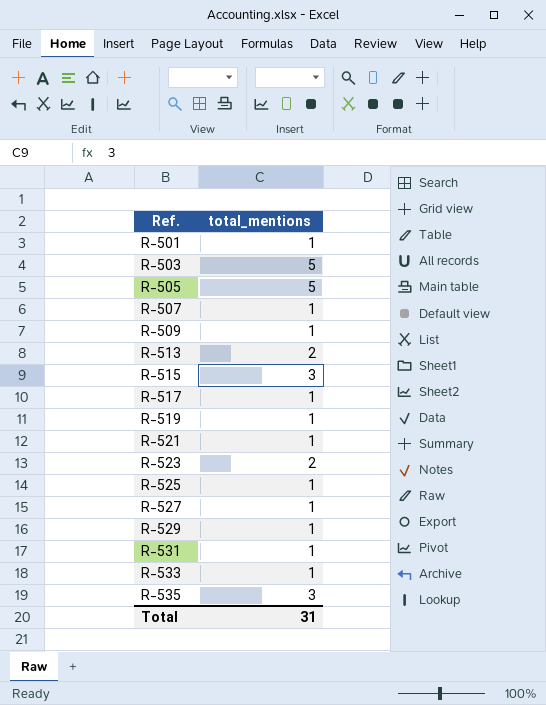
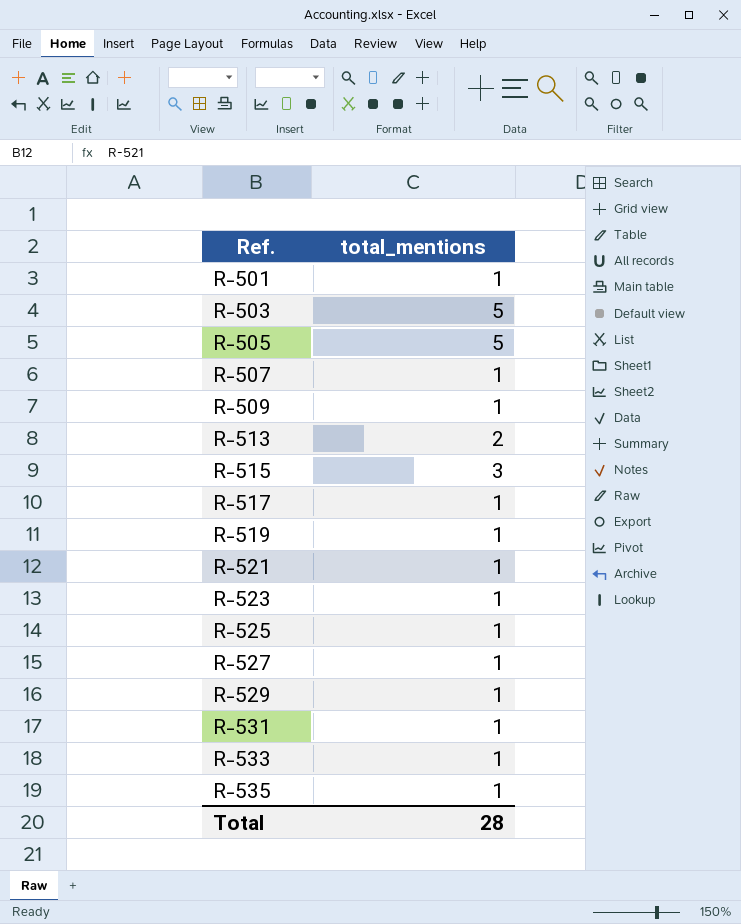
R-523 | total_mentions: 2 -> 1
R-535 | total_mentions: 3 -> 1
Total | total_mentions: 31 -> 28

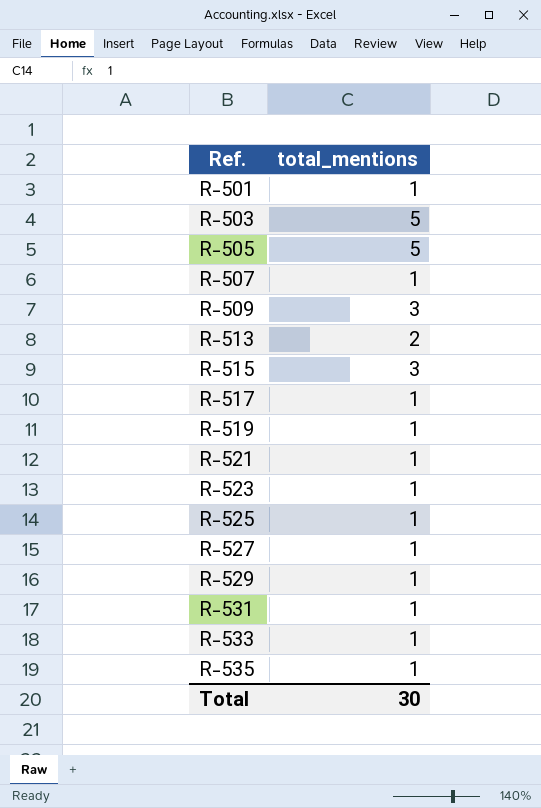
R-509 | total_mentions: 1 -> 3
Total | total_mentions: 28 -> 30

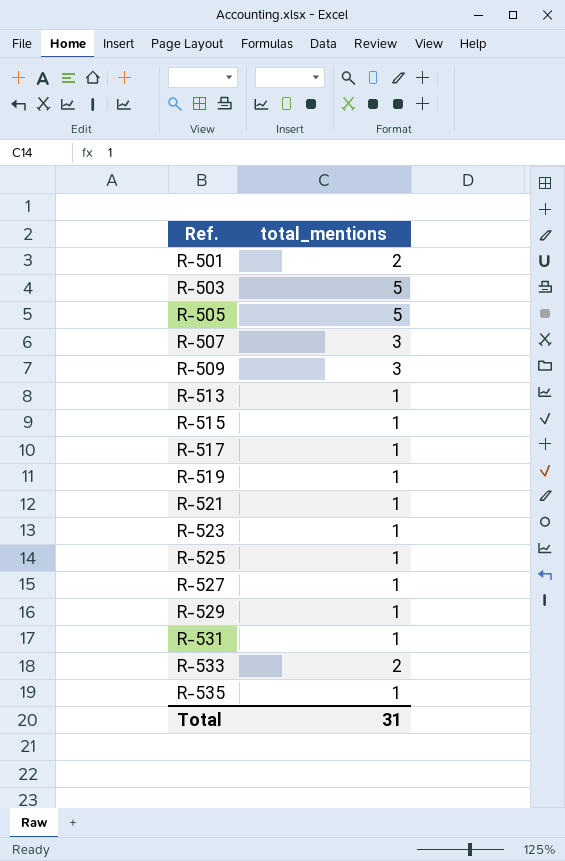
R-501 | total_mentions: 1 -> 2
R-507 | total_mentions: 1 -> 3
R-513 | total_mentions: 2 -> 1
R-515 | total_mentions: 3 -> 1
R-533 | total_mentions: 1 -> 2
Total | total_mentions: 30 -> 31

